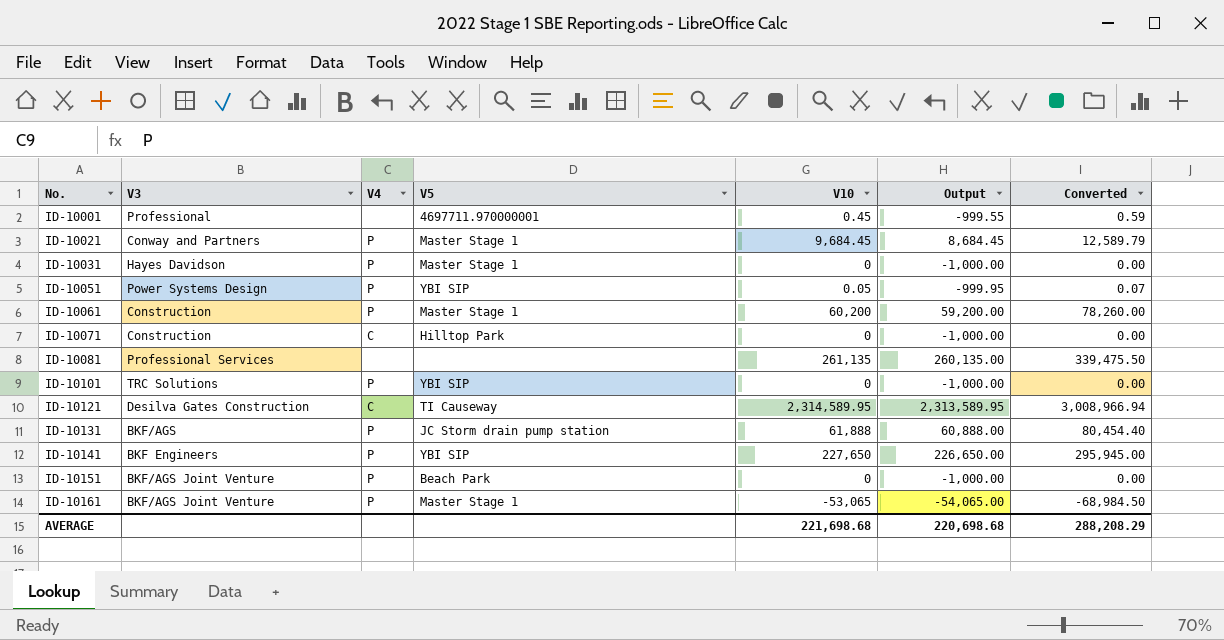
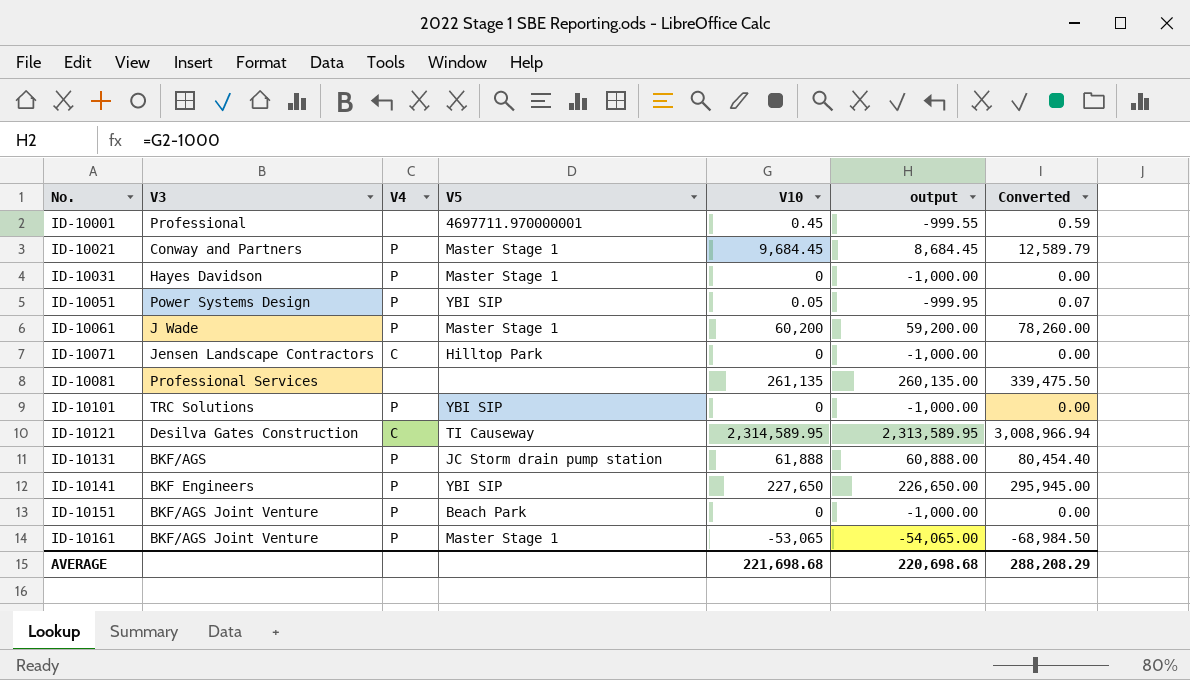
column name: Output -> output
ID-10061 | V3: Construction -> J Wade
ID-10071 | V3: Construction -> Jensen Landscape Contractors

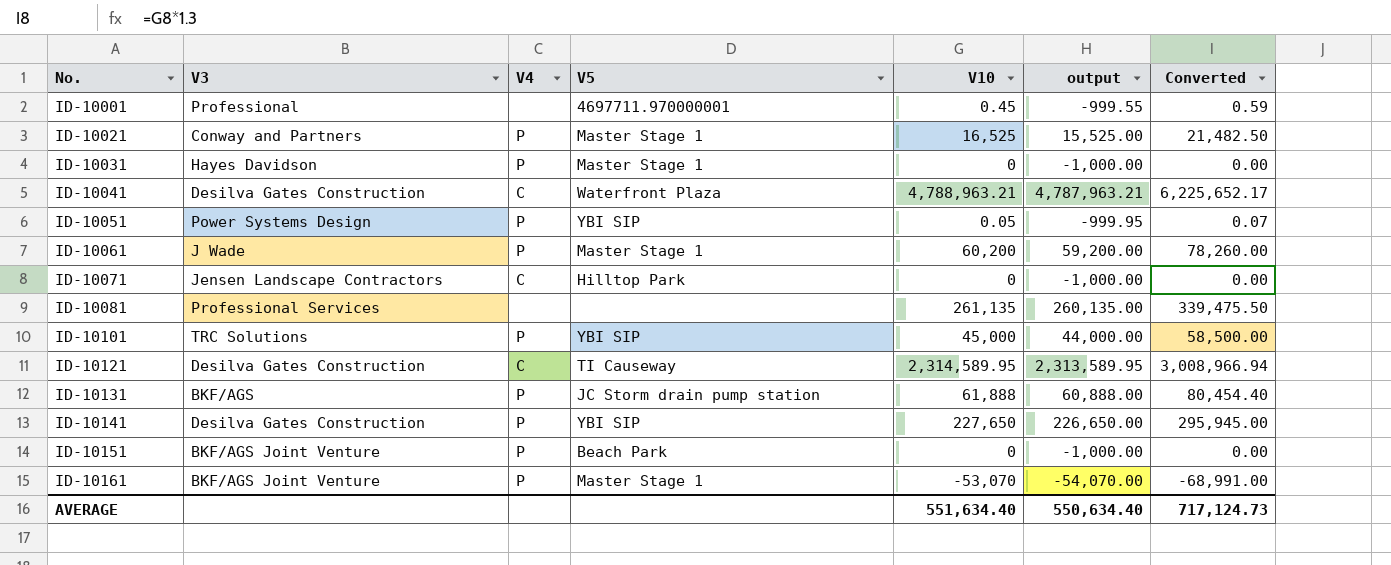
ID-10021 | V10: 9,684.45 -> 16,525
ID-10021 | output: 8,684.45 -> 15,525.00
ID-10021 | Converted: 12,589.79 -> 21,482.50
row ID-10041: none -> Desilva Gates Construction | C | Waterfront Plaza | 4,788,963.21 | 4,787,963.21 | 6,225,652.17
ID-10101 | V10: 0 -> 45,000
ID-10101 | output: -1,000.00 -> 44,000.00
ID-10101 | Converted: 0.00 -> 58,500.00
ID-10141 | V3: BKF Engineers -> Desilva Gates Construction
ID-10161 | V10: -53,065 -> -53,070
ID-10161 | output: -54,065.00 -> -54,070.00
ID-10161 | Converted: -68,984.50 -> -68,991.00
AVERAGE | V10: 221,698.68 -> 551,634.40
AVERAGE | output: 220,698.68 -> 550,634.40
AVERAGE | Converted: 288,208.29 -> 717,124.73

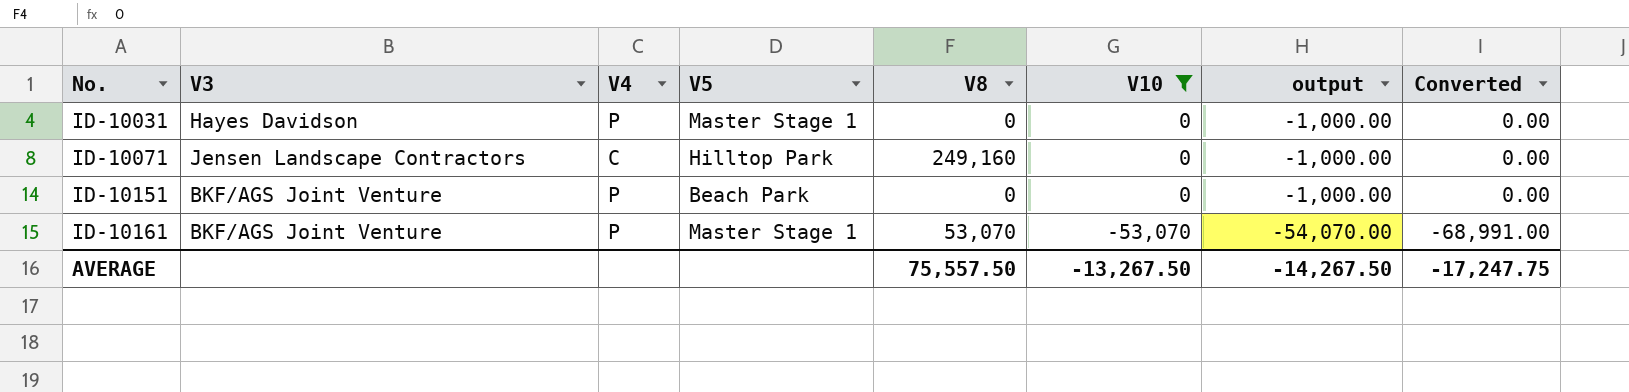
filter: none -> V10 <= 0
column V8 | position: none -> 5
AVERAGE | V10: 551,634.40 -> -13,267.50
AVERAGE | output: 550,634.40 -> -14,267.50
AVERAGE | Converted: 717,124.73 -> -17,247.75

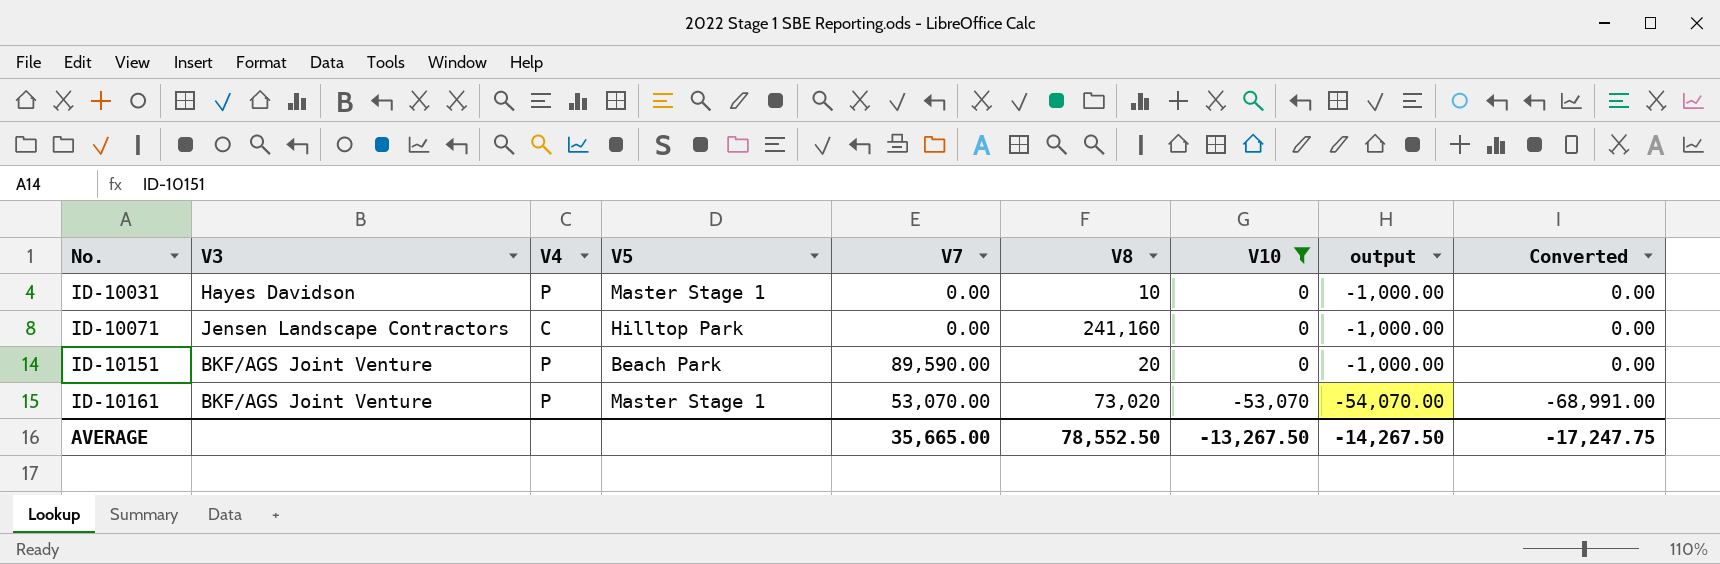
column V7 | position: none -> 5
ID-10031 | V8: 0 -> 10
ID-10071 | V8: 249,160 -> 241,160
ID-10151 | V8: 0 -> 20
ID-10161 | V8: 53,070 -> 73,020
AVERAGE | V8: 75,557.50 -> 78,552.50

